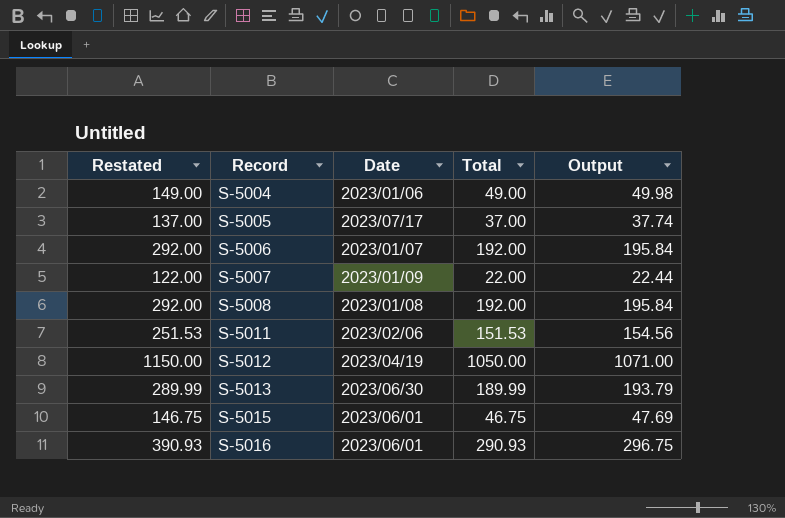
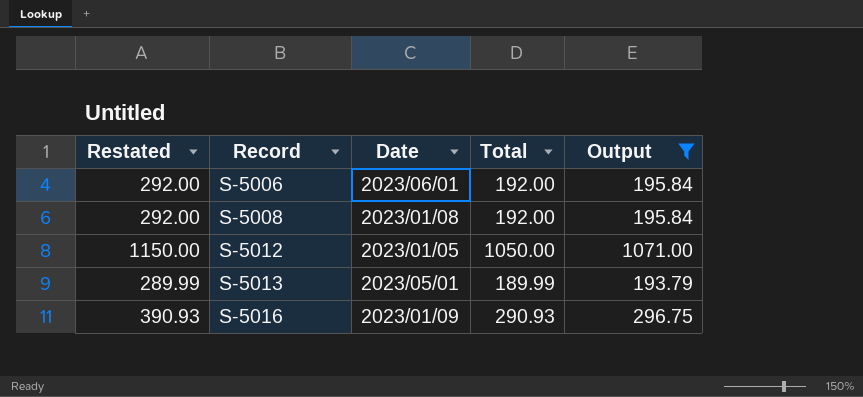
filter: none -> Output >= 193.79
S-5006 | Date: 2023/01/07 -> 2023/06/01
S-5012 | Date: 2023/04/19 -> 2023/01/05
S-5013 | Date: 2023/06/30 -> 2023/05/01
S-5016 | Date: 2023/06/01 -> 2023/01/09

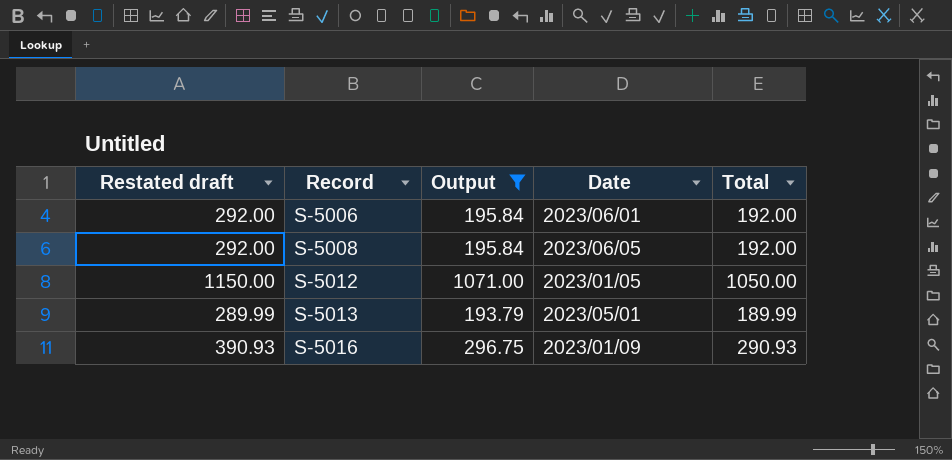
column name: Restated -> Restated draft
column Output | position: 5 -> 3
S-5008 | Date: 2023/01/08 -> 2023/06/05

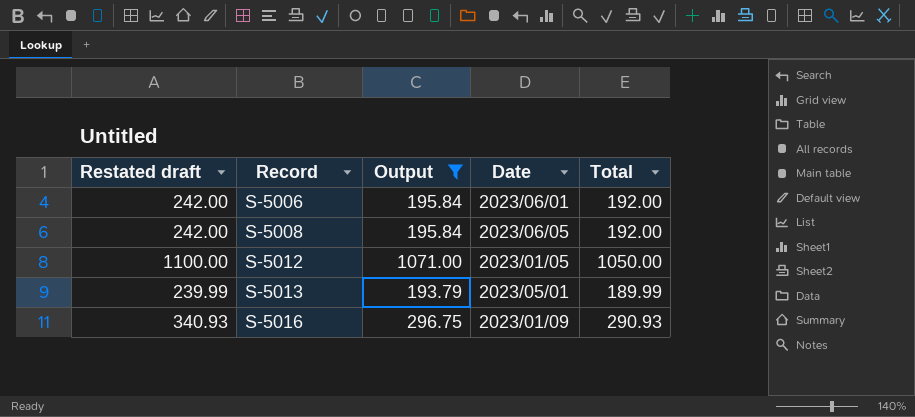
column Restated draft | formula: [Total] + 100 -> [Total] + 50

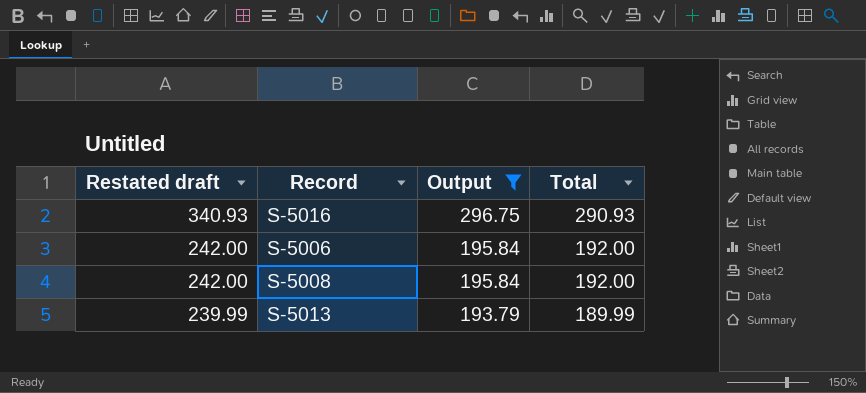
row order: Record ascending -> Restated draft descending
column Date | position: 4 -> none
row S-5012: 1100.00 | 1071.00 | 2023/01/05 | 1050.00 -> none

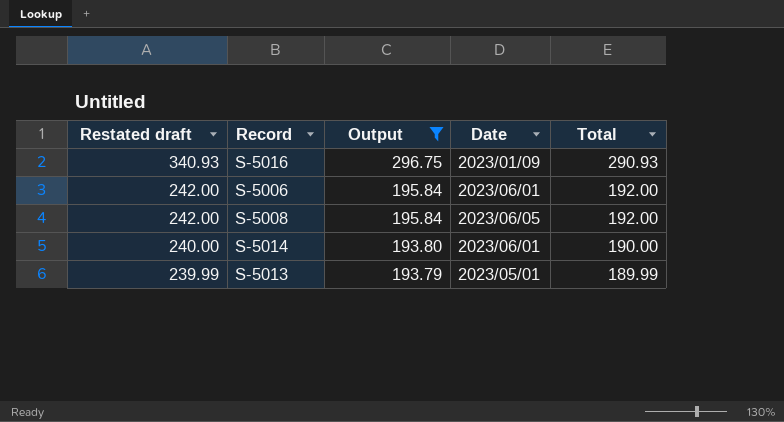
column Date | position: none -> 4
row S-5014: none -> 240.00 | 193.80 | 2023/06/01 | 190.00

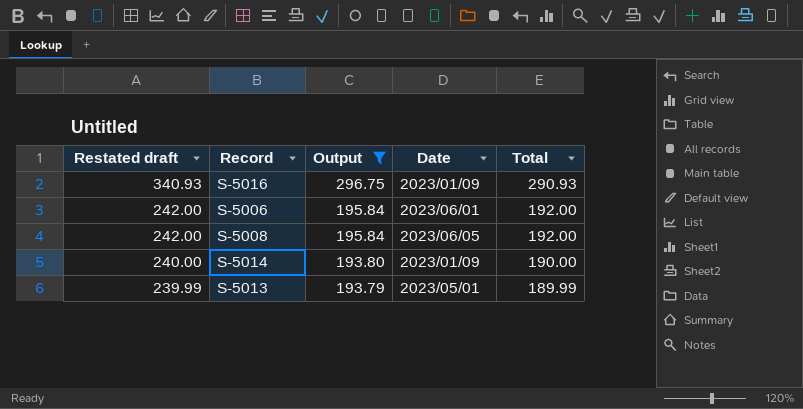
S-5014 | Date: 2023/06/01 -> 2023/01/09

